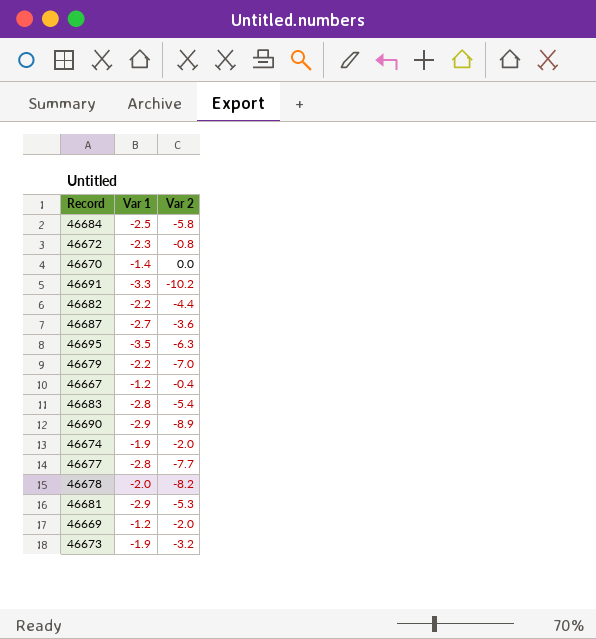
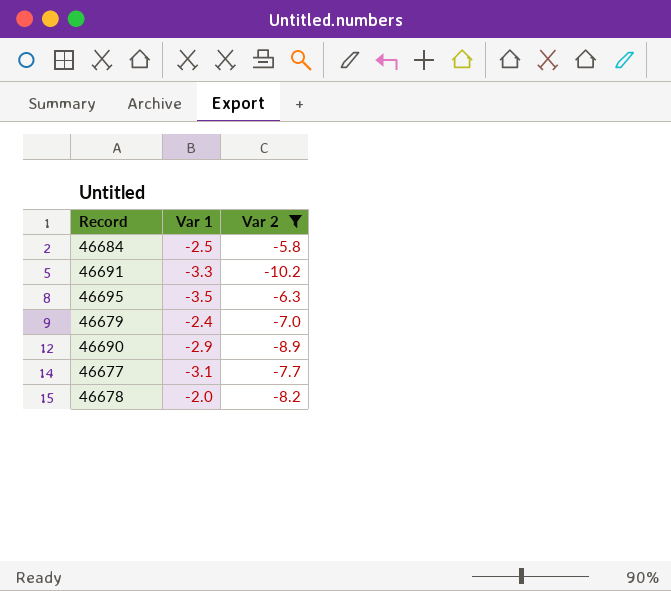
filter: none -> Var 2 <= -5.8
46679 | Var 1: -2.2 -> -2.4
46677 | Var 1: -2.8 -> -3.1

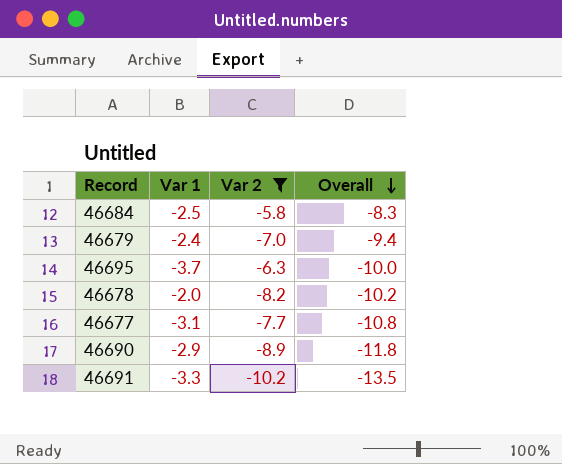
row order: none -> Overall descending
column Overall | formula: none -> [Var 1] + [Var 2]
46695 | Var 1: -3.5 -> -3.7

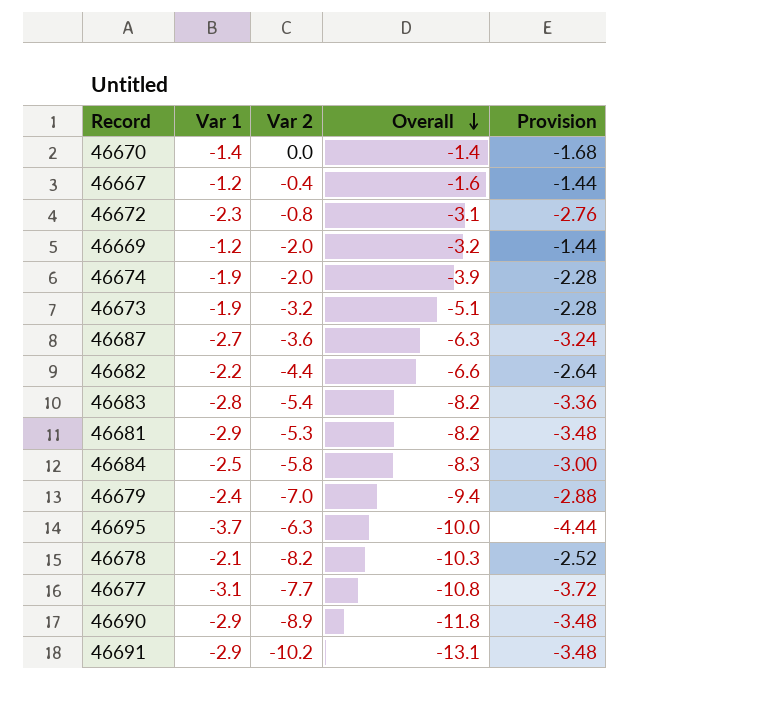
filter: Var 2 <= -5.8 -> none
column Provision | formula: none -> [Var 1] * 1.2
46678 | Var 1: -2.0 -> -2.1
46678 | Overall: -10.2 -> -10.3
46691 | Var 1: -3.3 -> -2.9
46691 | Overall: -13.5 -> -13.1

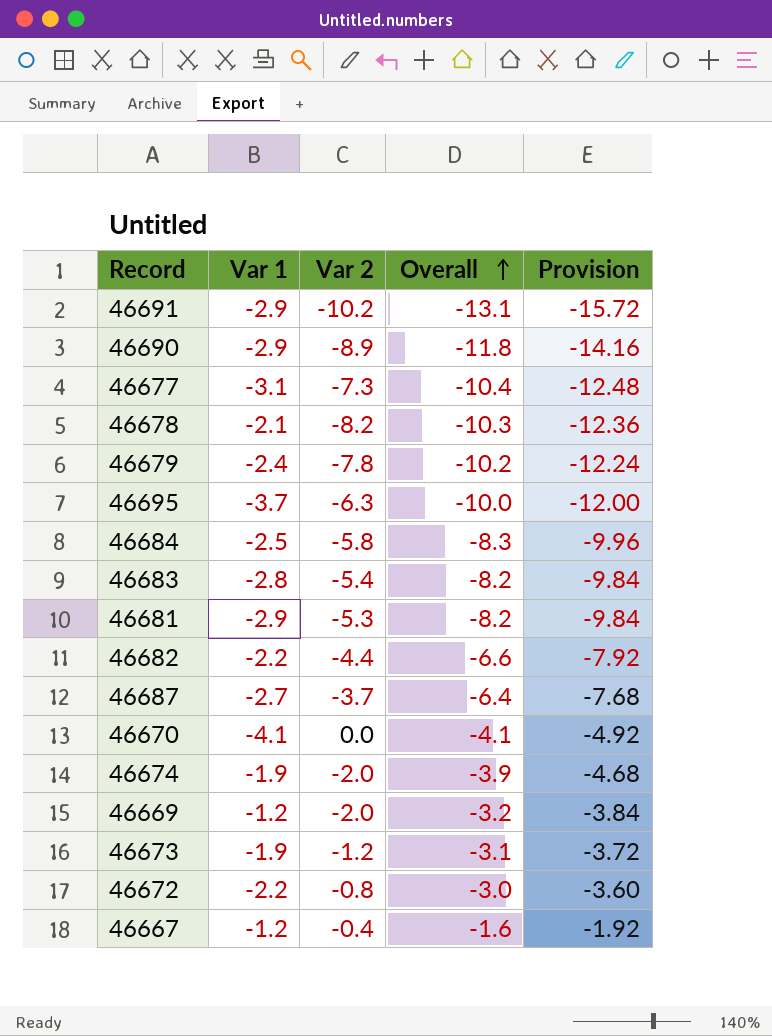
row order: Overall descending -> Overall ascending
column Provision | formula: [Var 1] * 1.2 -> [Overall] * 1.2
46677 | Var 2: -7.7 -> -7.3
46677 | Overall: -10.8 -> -10.4
46679 | Var 2: -7.0 -> -7.8
46679 | Overall: -9.4 -> -10.2
46687 | Var 2: -3.6 -> -3.7
46687 | Overall: -6.3 -> -6.4
46670 | Var 1: -1.4 -> -4.1
46670 | Overall: -1.4 -> -4.1
46673 | Var 2: -3.2 -> -1.2
46673 | Overall: -5.1 -> -3.1
46672 | Var 1: -2.3 -> -2.2
46672 | Overall: -3.1 -> -3.0

